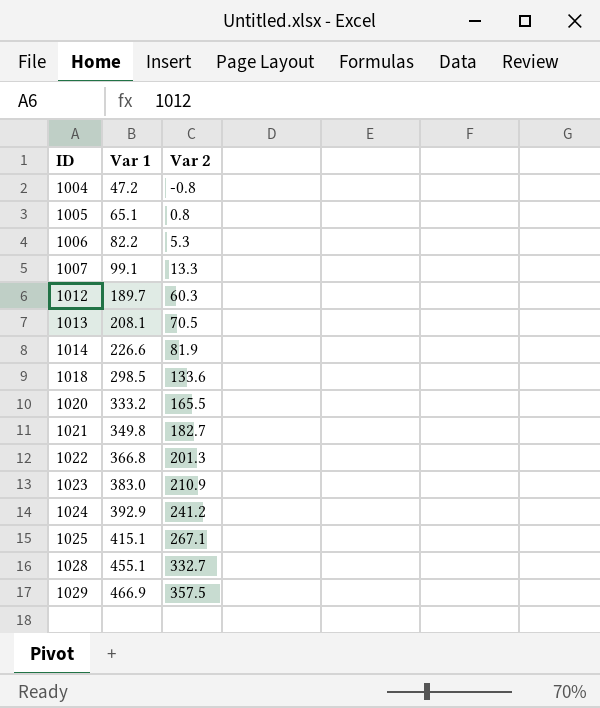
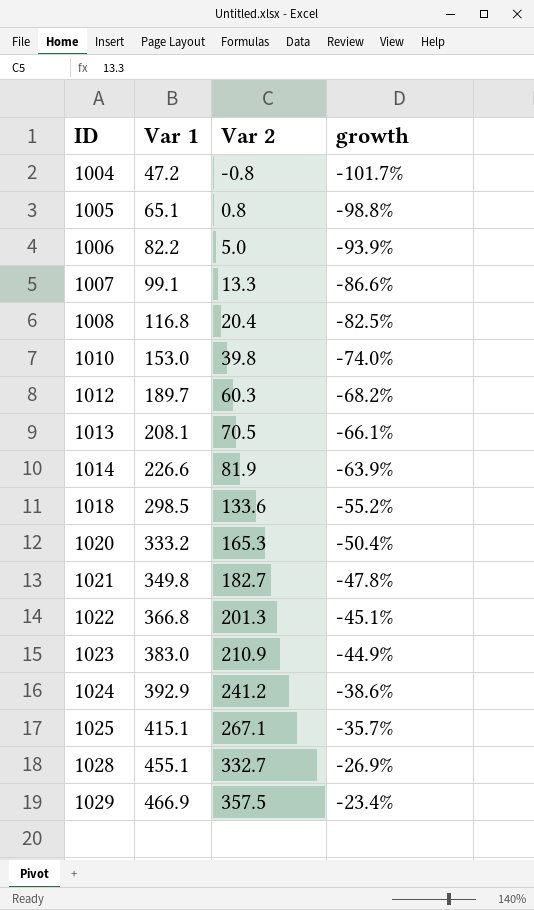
column growth | formula: none -> ([Var 2] - [Var 1]) / [Var 1]
1006 | Var 2: 5.3 -> 5.0
row 1008: none -> 116.8 | 20.4 | -82.5%
row 1010: none -> 153.0 | 39.8 | -74.0%
1020 | Var 2: 165.5 -> 165.3

